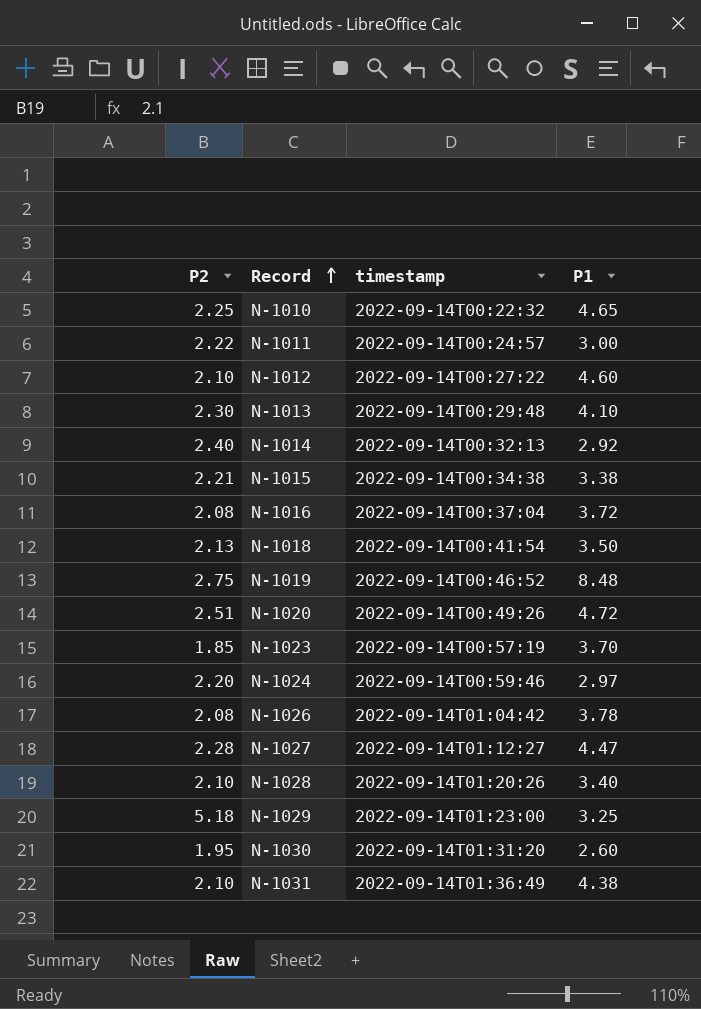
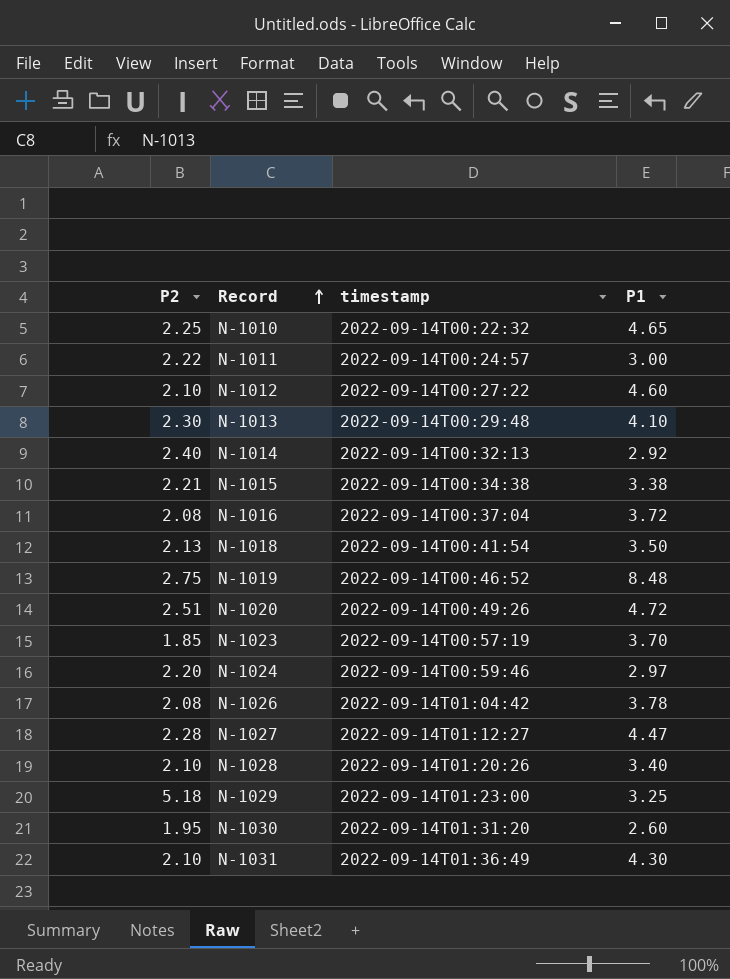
N-1031 | P1: 4.38 -> 4.30

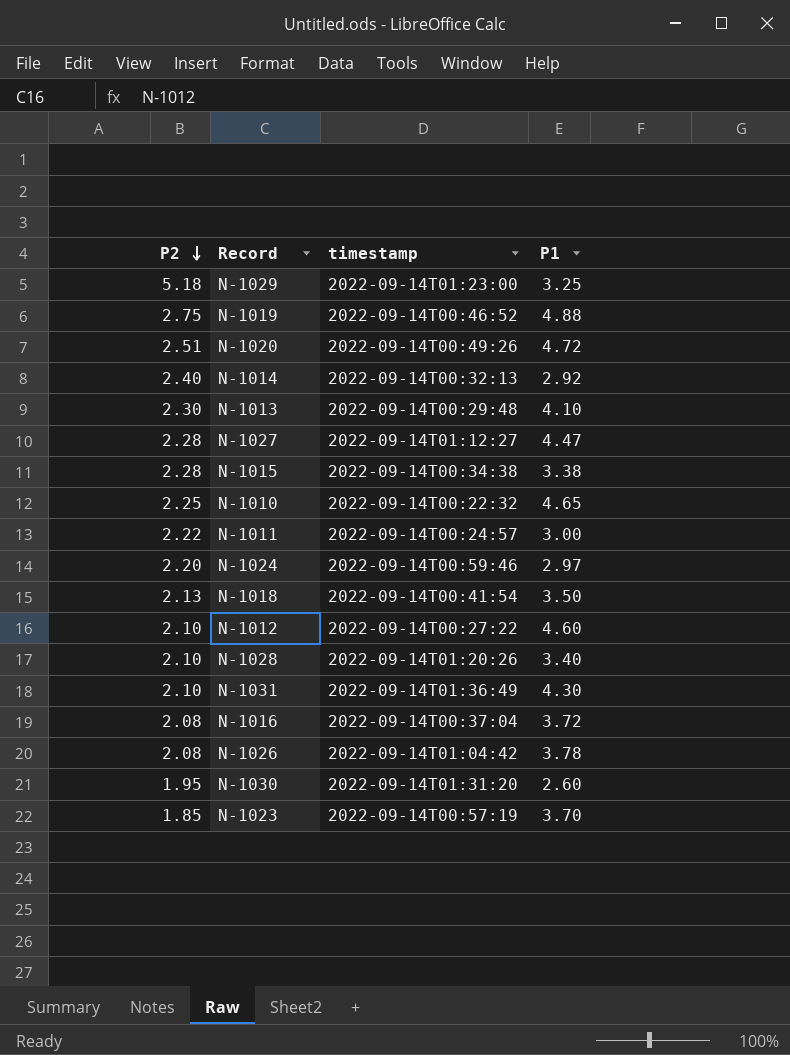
row order: Record ascending -> P2 descending
N-1019 | P1: 8.48 -> 4.88
N-1015 | P2: 2.21 -> 2.28

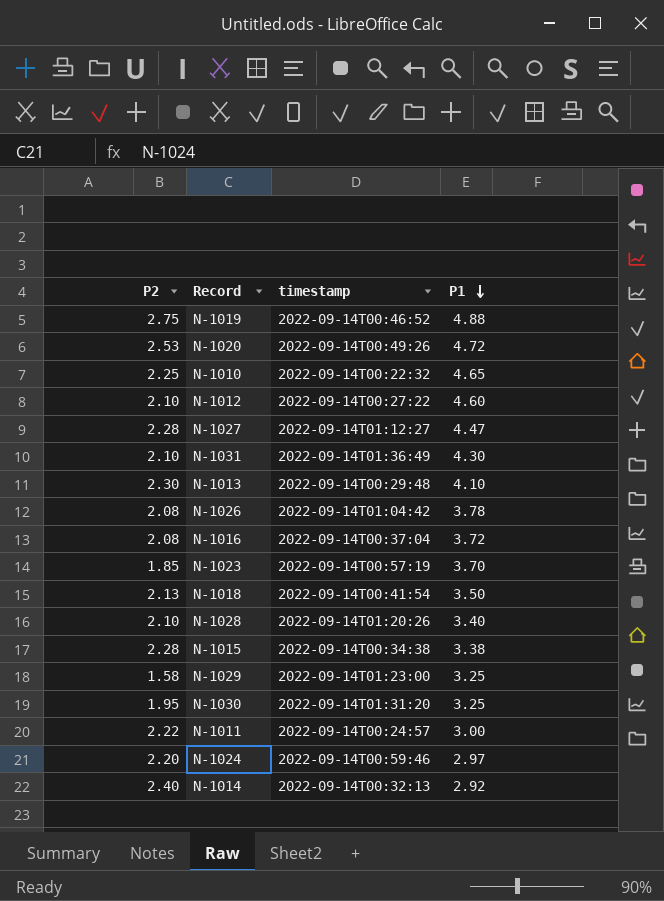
row order: P2 descending -> P1 descending
N-1020 | P2: 2.51 -> 2.53
N-1029 | P2: 5.18 -> 1.58
N-1030 | P1: 2.60 -> 3.25

